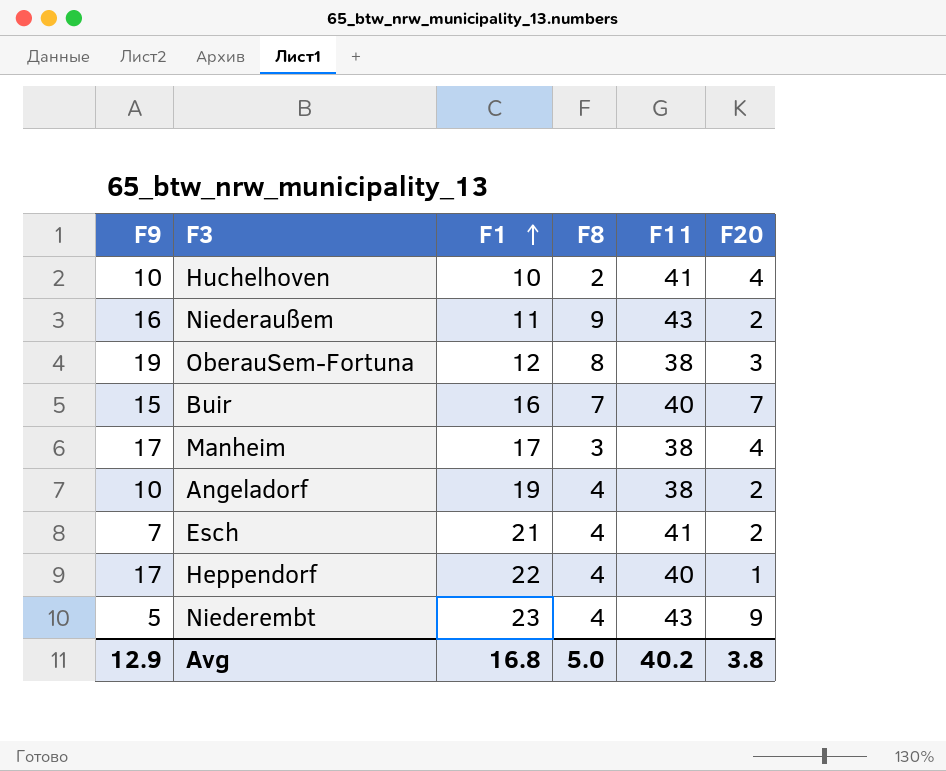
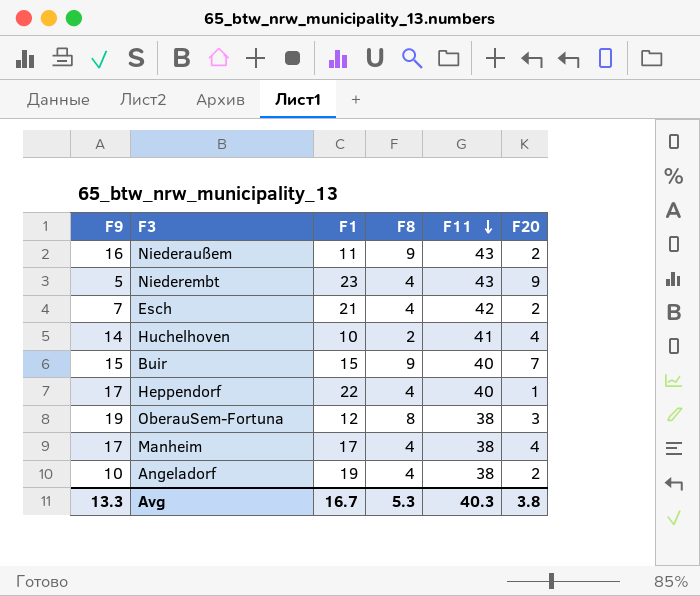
row order: F1 ascending -> F11 descending
Esch | F11: 41 -> 42
Huchelhoven | F9: 10 -> 14
Buir | F1: 16 -> 15
Buir | F8: 7 -> 9
Manheim | F8: 3 -> 4
Avg | F9: 12.9 -> 13.3
Avg | F1: 16.8 -> 16.7
Avg | F8: 5.0 -> 5.3
Avg | F11: 40.2 -> 40.3

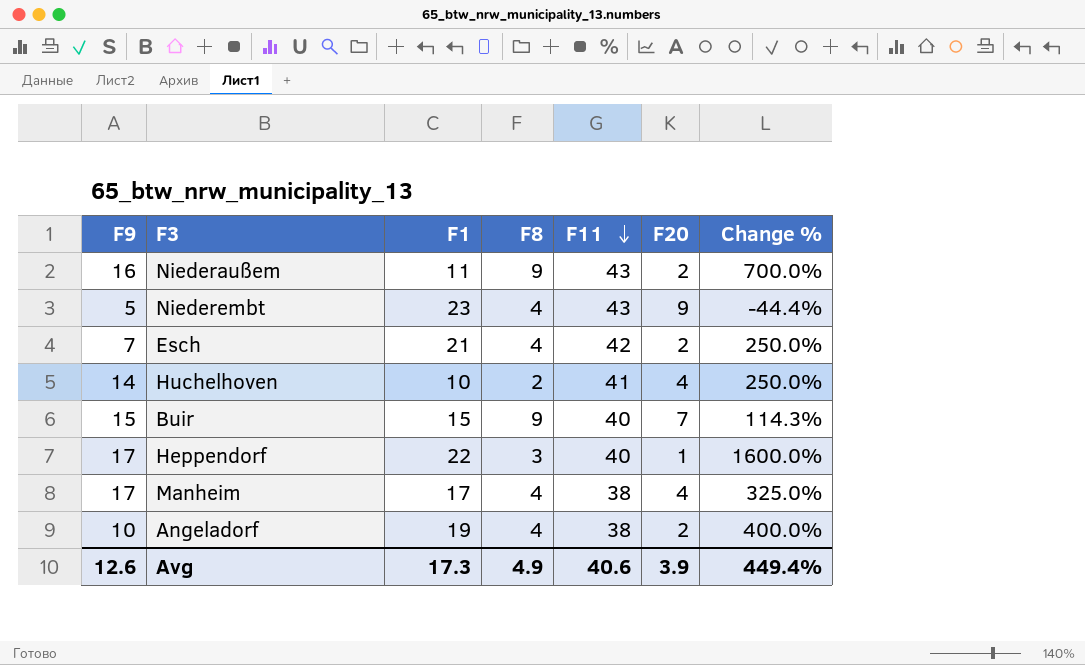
column Change % | formula: none -> ([F9] - [F20]) / [F20]
row OberauSem-Fortuna: 19 | 12 | 8 | 38 | 3 -> none
Heppendorf | F8: 4 -> 3
Avg | F9: 13.3 -> 12.6
Avg | F1: 16.7 -> 17.3
Avg | F8: 5.3 -> 4.9
Avg | F11: 40.3 -> 40.6
Avg | F20: 3.8 -> 3.9

